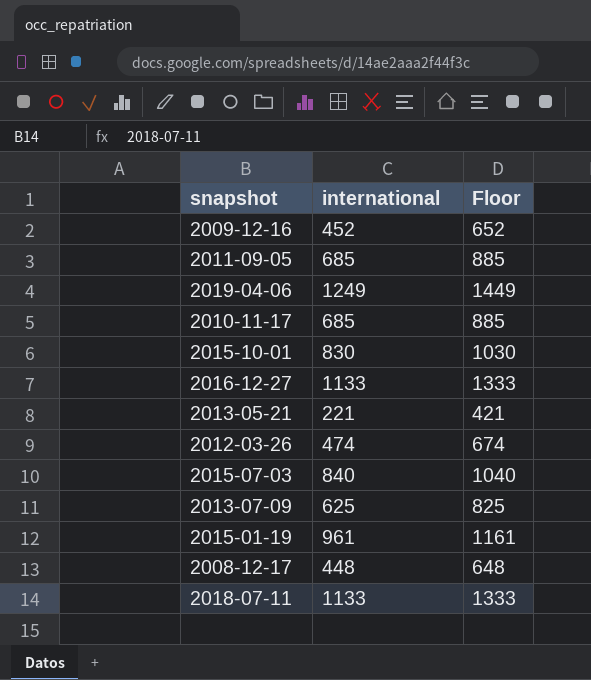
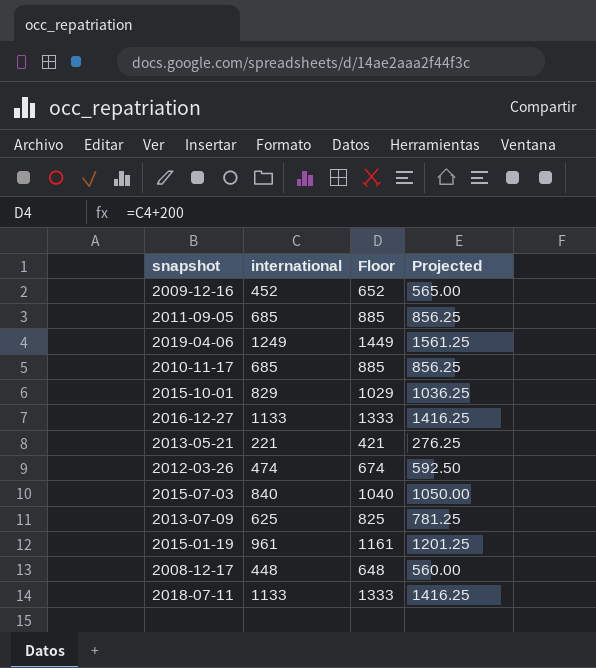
column Projected | formula: none -> [international] * 1.25
2015-10-01 | international: 830 -> 829
2015-10-01 | Floor: 1030 -> 1029

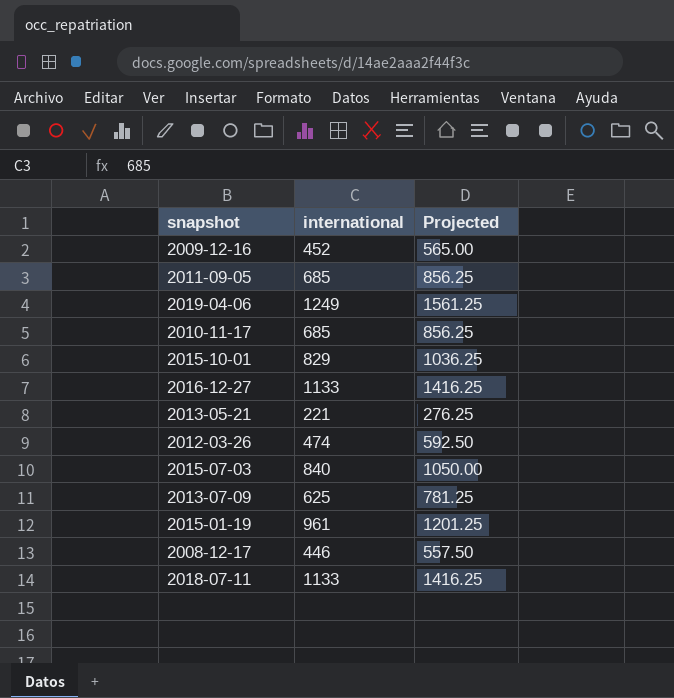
column Floor | formula: [international] + 200 -> none
2008-12-17 | international: 448 -> 446
2008-12-17 | Projected: 560.00 -> 557.50

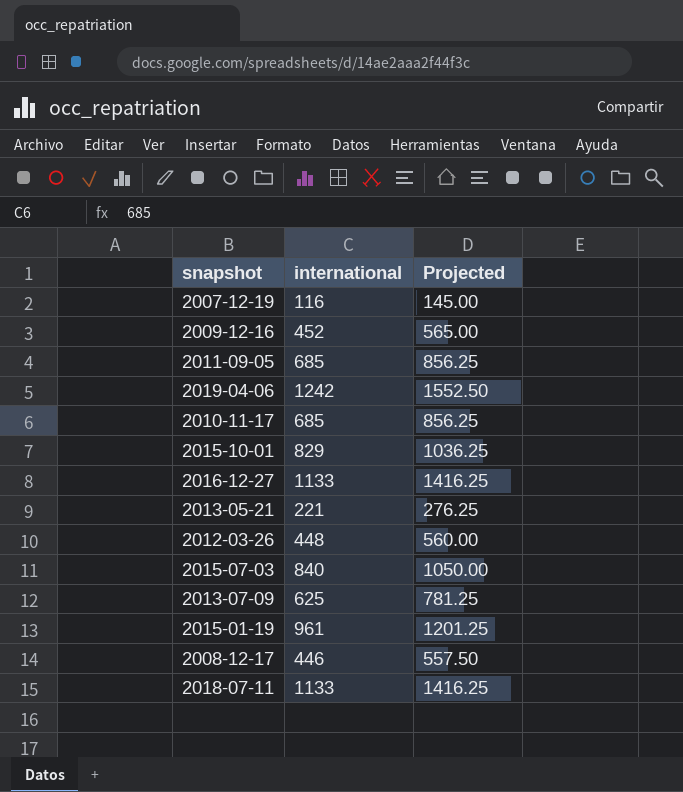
row 2007-12-19: none -> 116 | 145.00
2019-04-06 | international: 1249 -> 1242
2019-04-06 | Projected: 1561.25 -> 1552.50
2012-03-26 | international: 474 -> 448
2012-03-26 | Projected: 592.50 -> 560.00

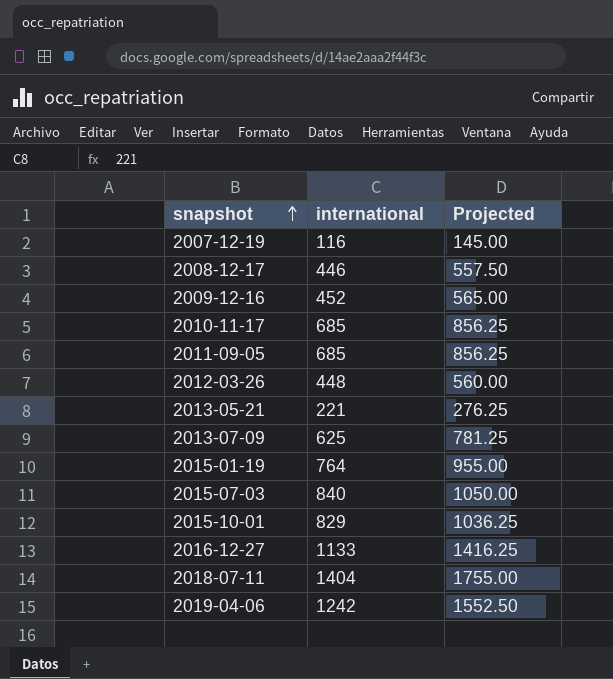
row order: none -> snapshot ascending
2015-01-19 | international: 961 -> 764
2015-01-19 | Projected: 1201.25 -> 955.00
2018-07-11 | international: 1133 -> 1404
2018-07-11 | Projected: 1416.25 -> 1755.00

